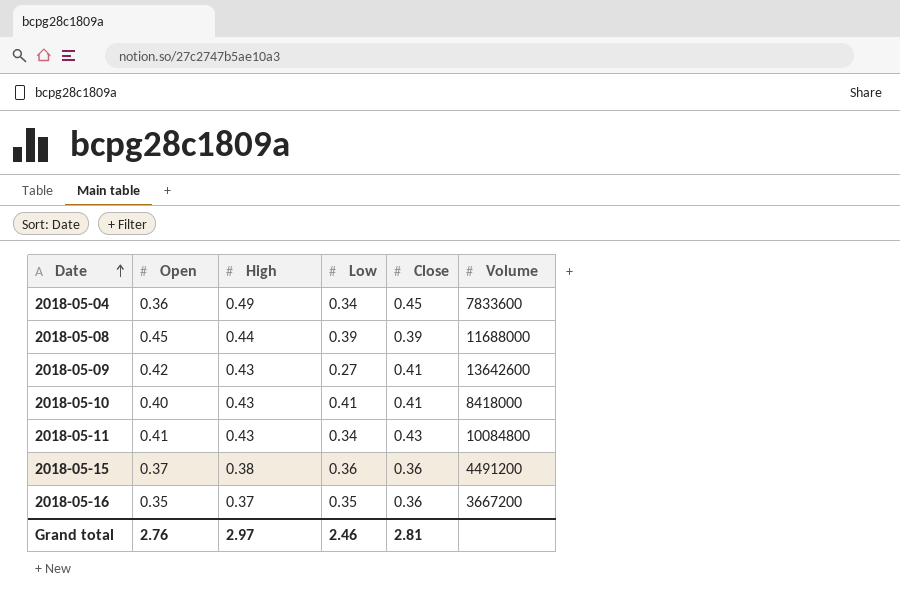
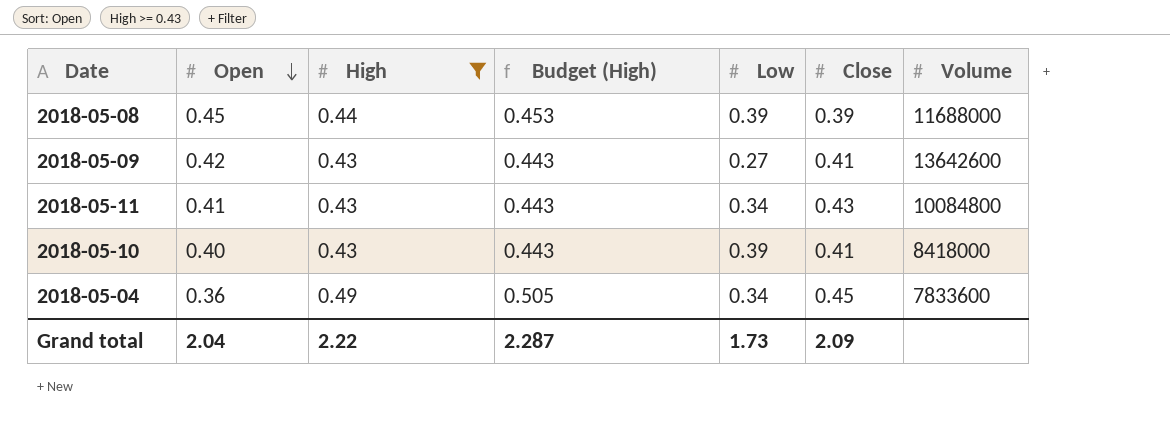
filter: none -> High >= 0.43
row order: Date ascending -> Open descending
column Budget (High) | formula: none -> [High] * 1.03
2018-05-10 | Low: 0.41 -> 0.39
Grand total | Open: 2.76 -> 2.04
Grand total | High: 2.97 -> 2.22
Grand total | Low: 2.46 -> 1.73
Grand total | Close: 2.81 -> 2.09

